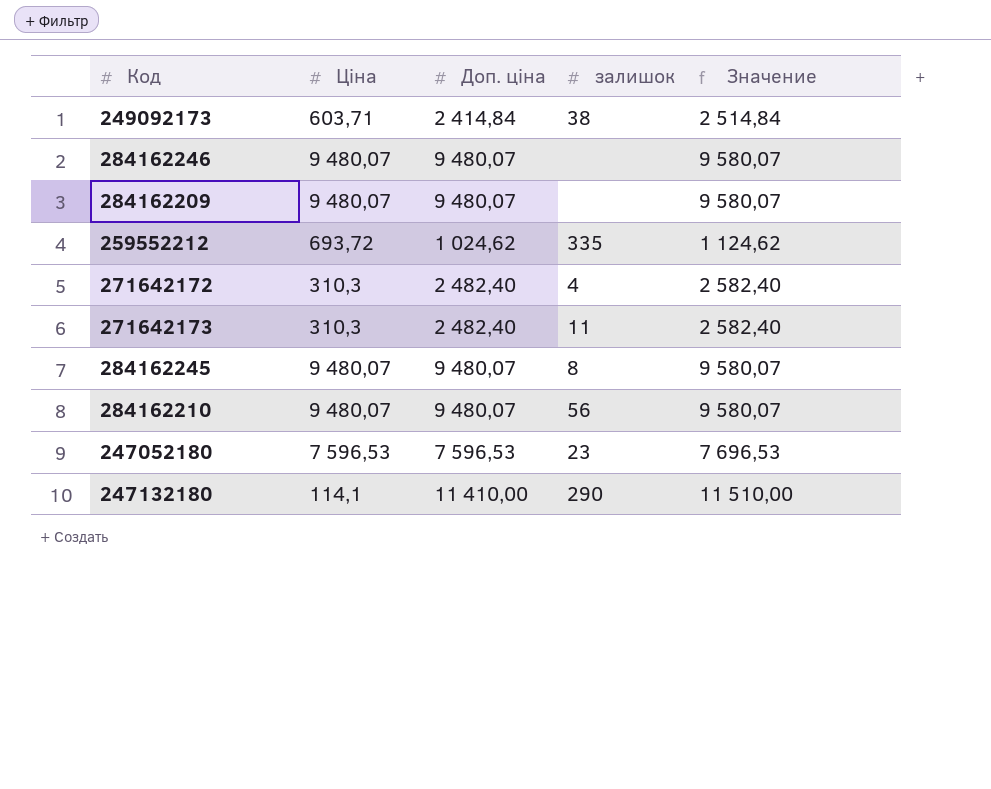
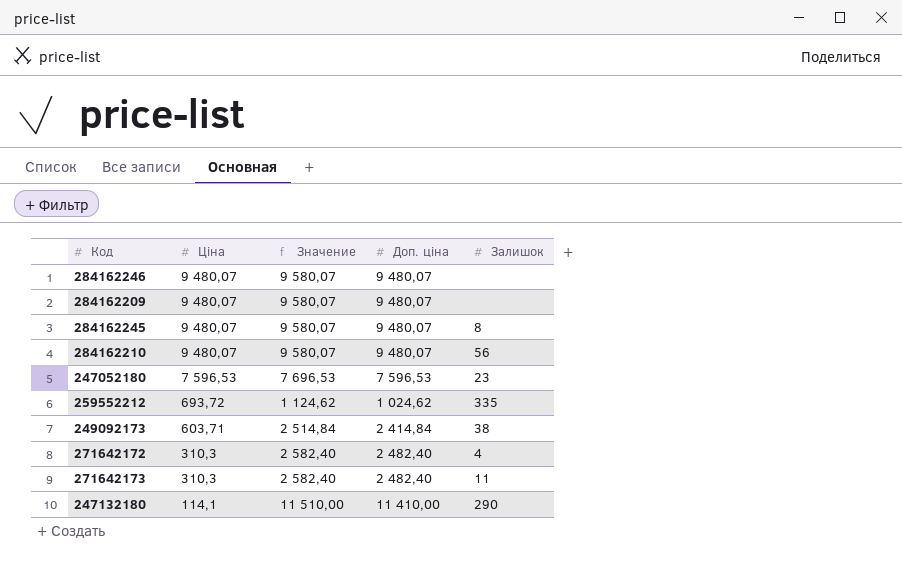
row order: none -> Ціна descending
column Значение | position: 5 -> 3
column name: залишок -> Залишок

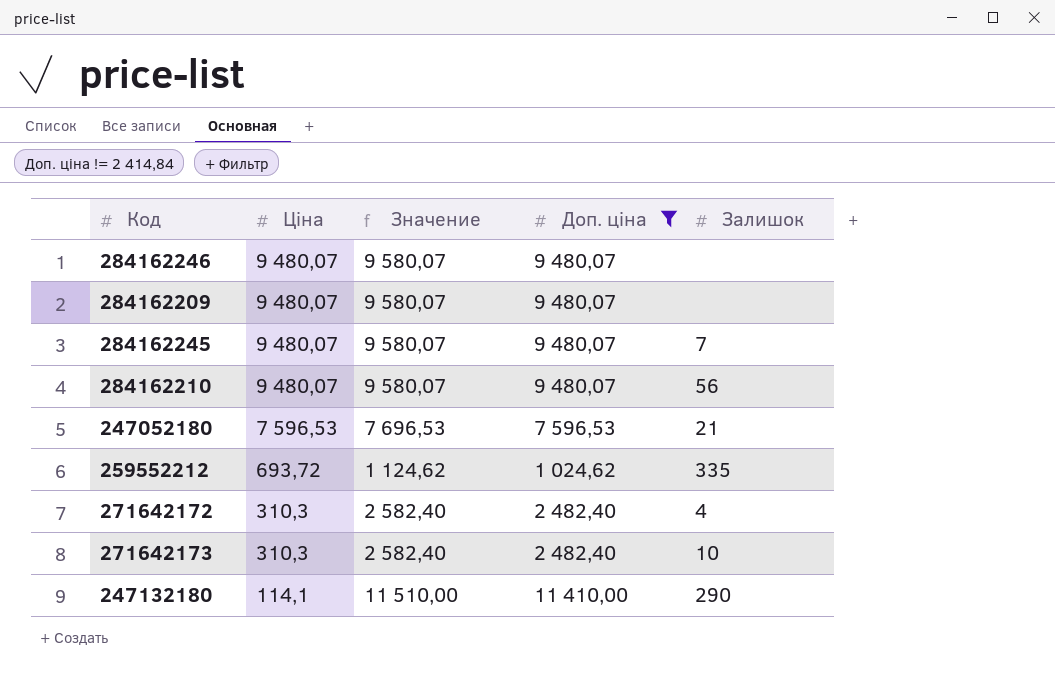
filter: none -> Доп. ціна != 2 414,84
284162245 | Залишок: 8 -> 7
247052180 | Залишок: 23 -> 21
271642173 | Залишок: 11 -> 10

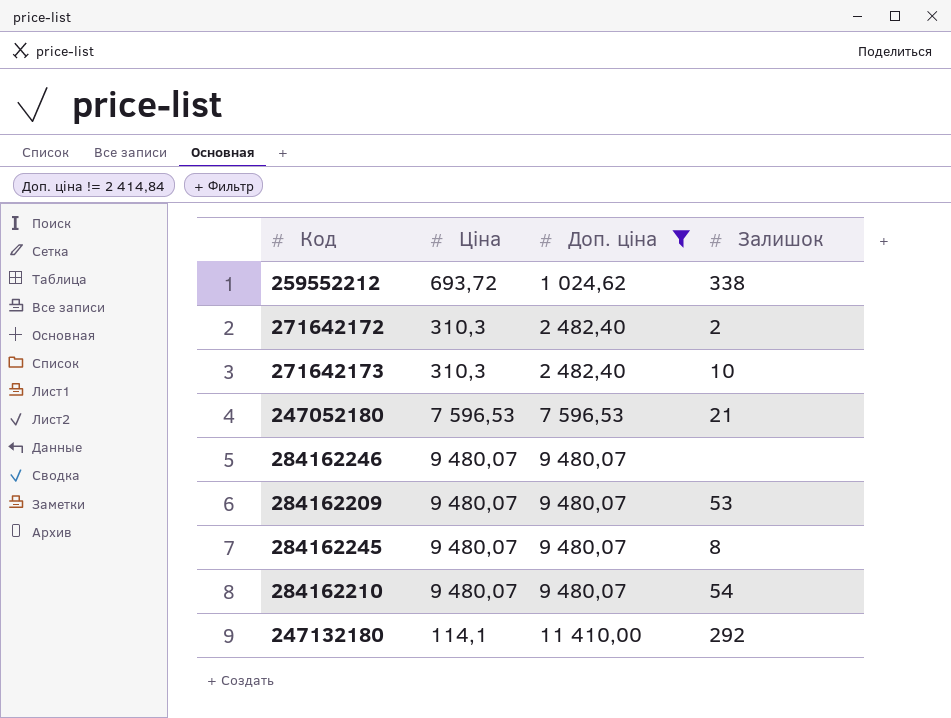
row order: Ціна descending -> Доп. ціна ascending
column Значение | formula: [Доп. ціна] + 100 -> none
259552212 | Залишок: 335 -> 338
271642172 | Залишок: 4 -> 2
284162209 | Залишок: none -> 53
284162245 | Залишок: 7 -> 8
284162210 | Залишок: 56 -> 54
247132180 | Залишок: 290 -> 292

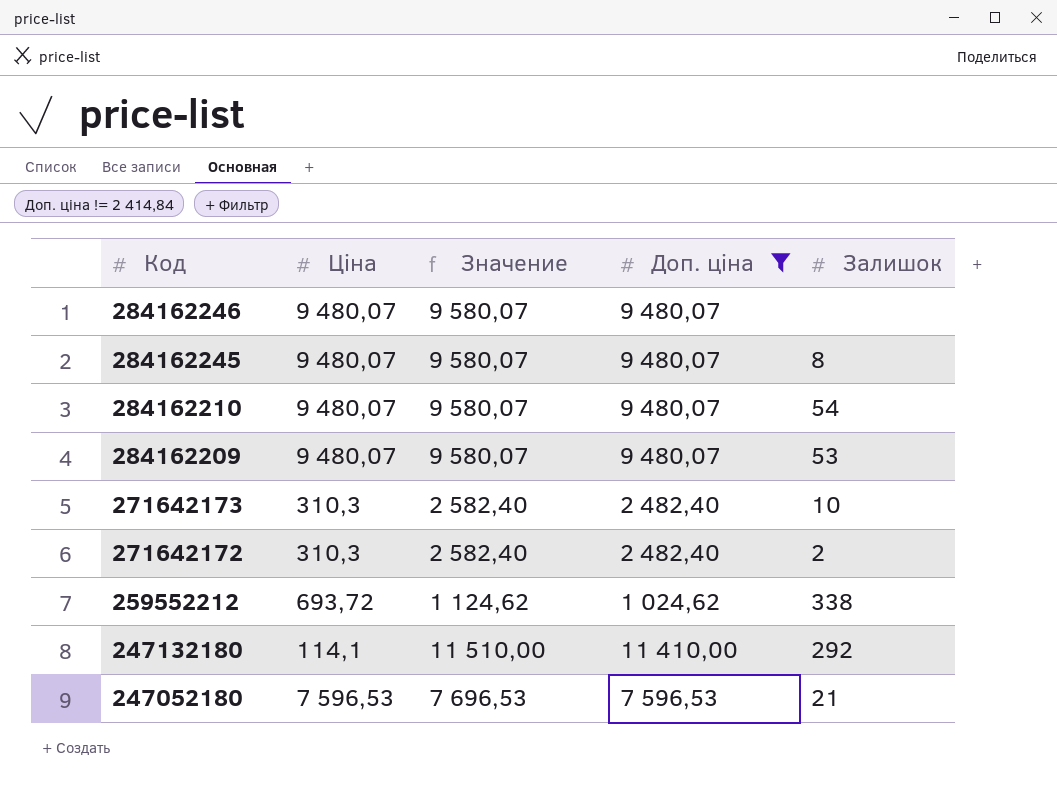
row order: Доп. ціна ascending -> Код descending
column Значение | formula: none -> [Доп. ціна] + 100

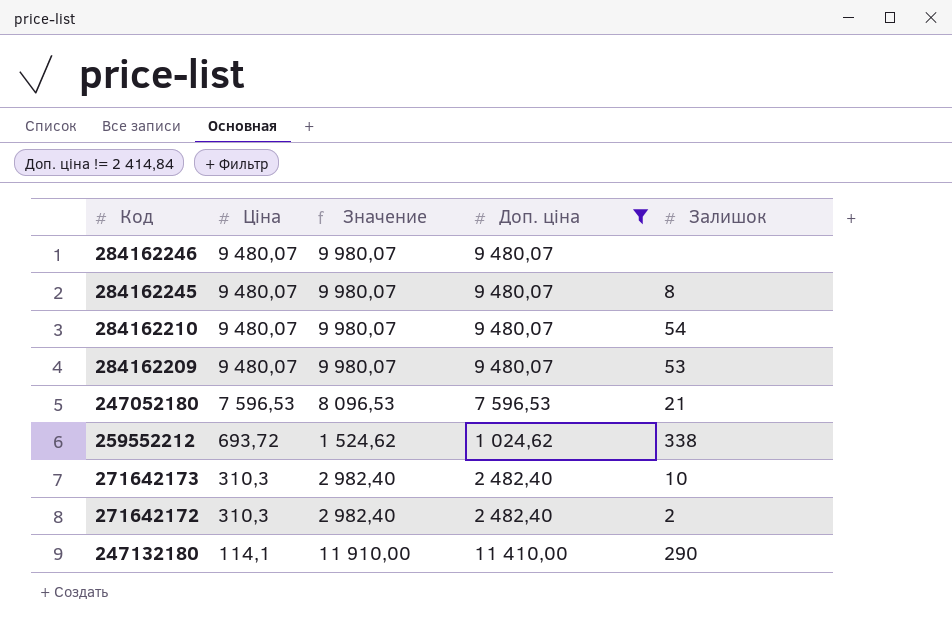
row order: Код descending -> Ціна descending
column Значение | formula: [Доп. ціна] + 100 -> [Доп. ціна] + 500
247132180 | Залишок: 292 -> 290

